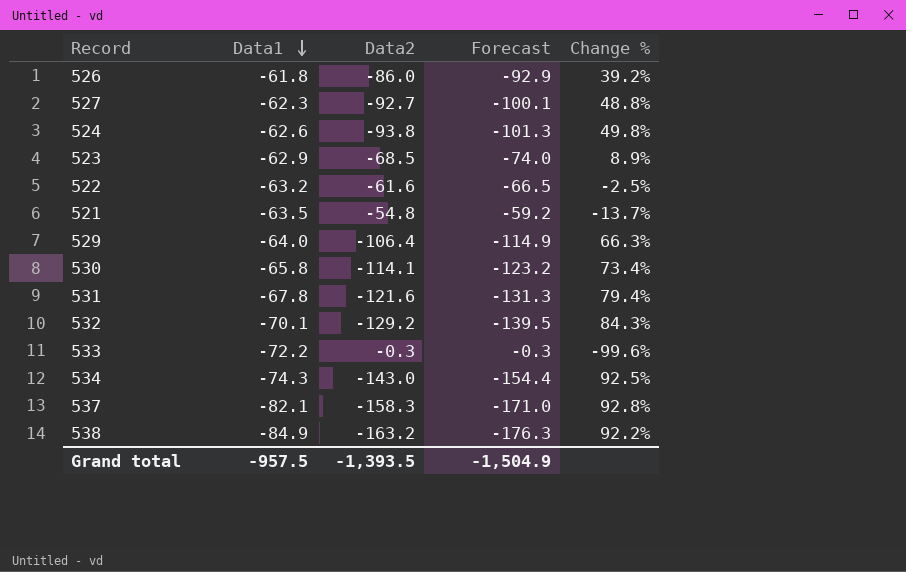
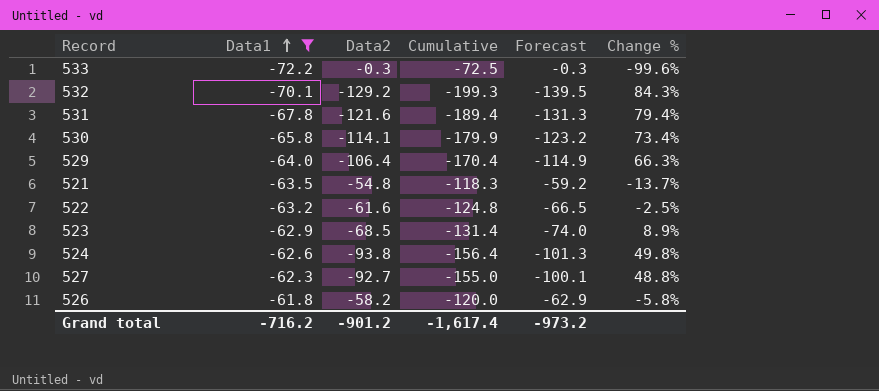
filter: none -> Data1 >= -72.2
row order: Data1 descending -> Data1 ascending
column Cumulative | formula: none -> [Data1] + [Data2]
526 | Data2: -86.0 -> -58.2
526 | Forecast: -92.9 -> -62.9
526 | Change %: 39.2% -> -5.8%
Grand total | Data1: -957.5 -> -716.2
Grand total | Data2: -1,393.5 -> -901.2
Grand total | Forecast: -1,504.9 -> -973.2

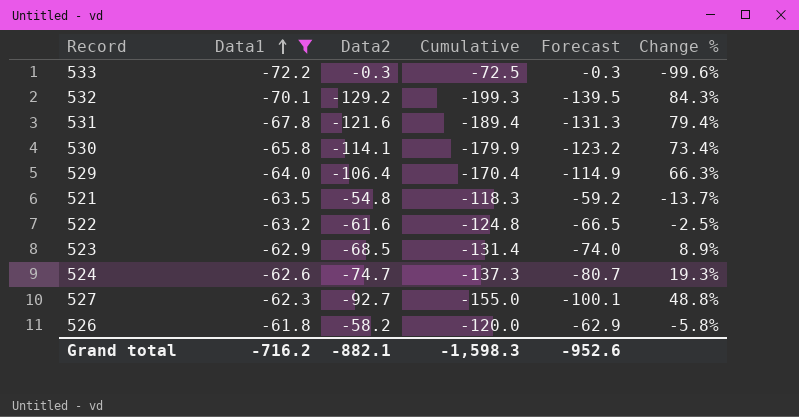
524 | Data2: -93.8 -> -74.7
524 | Cumulative: -156.4 -> -137.3
524 | Forecast: -101.3 -> -80.7
524 | Change %: 49.8% -> 19.3%
Grand total | Data2: -901.2 -> -882.1
Grand total | Cumulative: -1,617.4 -> -1,598.3
Grand total | Forecast: -973.2 -> -952.6

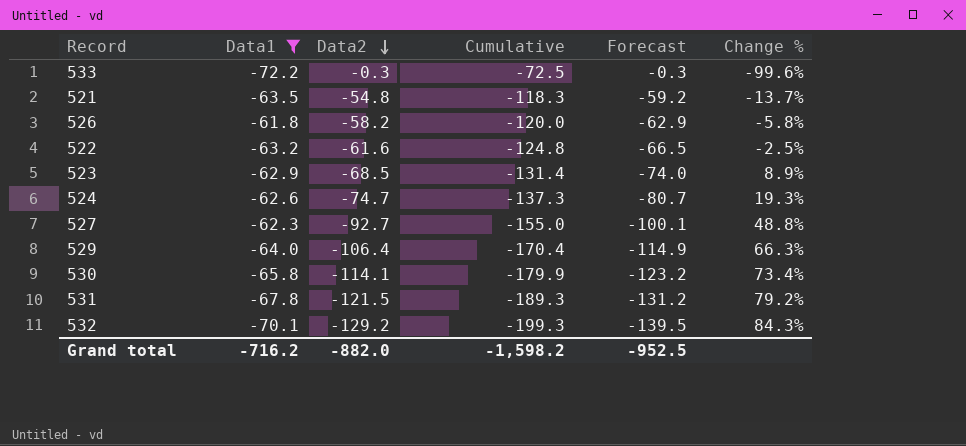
row order: Data1 ascending -> Data2 descending
531 | Data2: -121.6 -> -121.5
531 | Cumulative: -189.4 -> -189.3
531 | Forecast: -131.3 -> -131.2
531 | Change %: 79.4% -> 79.2%
Grand total | Data2: -882.1 -> -882.0
Grand total | Cumulative: -1,598.3 -> -1,598.2
Grand total | Forecast: -952.6 -> -952.5

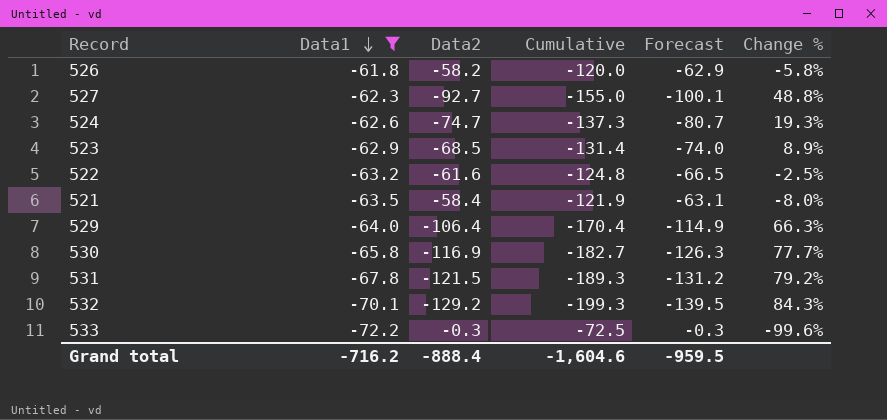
row order: Data2 descending -> Data1 descending
521 | Data2: -54.8 -> -58.4
521 | Cumulative: -118.3 -> -121.9
521 | Forecast: -59.2 -> -63.1
521 | Change %: -13.7% -> -8.0%
530 | Data2: -114.1 -> -116.9
530 | Cumulative: -179.9 -> -182.7
530 | Forecast: -123.2 -> -126.3
530 | Change %: 73.4% -> 77.7%
Grand total | Data2: -882.0 -> -888.4
Grand total | Cumulative: -1,598.2 -> -1,604.6
Grand total | Forecast: -952.5 -> -959.5

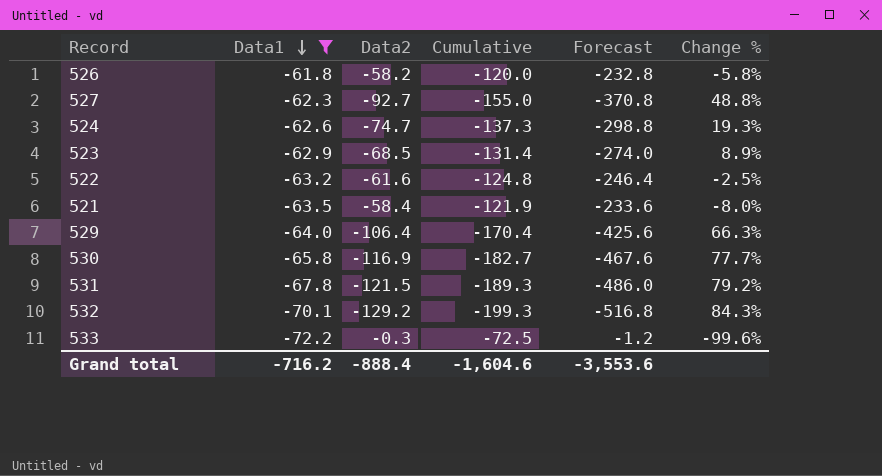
column Forecast | formula: [Data2] * 1.08 -> [Data2] * 4
Grand total | Forecast: -959.5 -> -3,553.6

